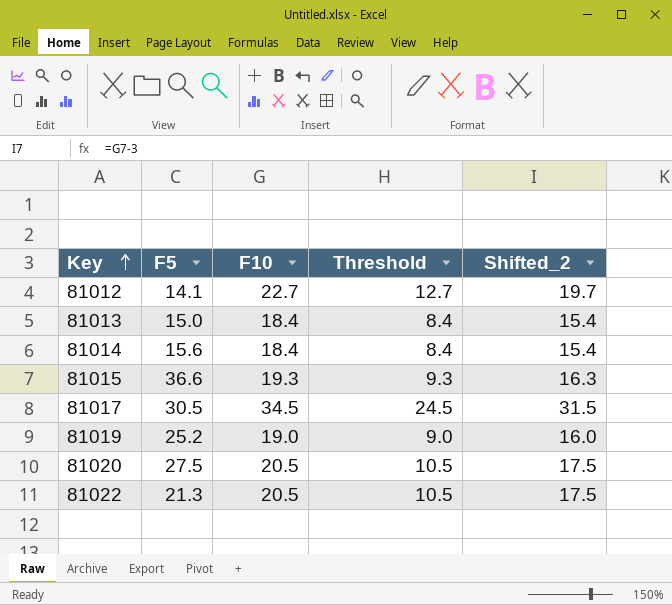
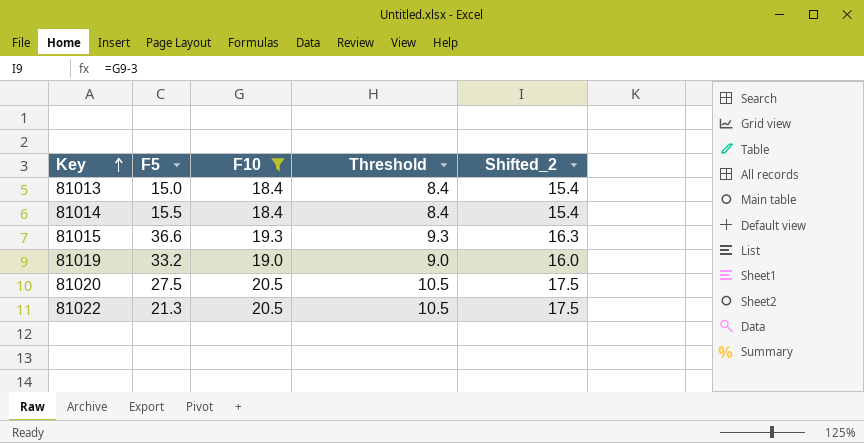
filter: none -> F10 <= 20.5
81014 | F5: 15.6 -> 15.5
81019 | F5: 25.2 -> 33.2

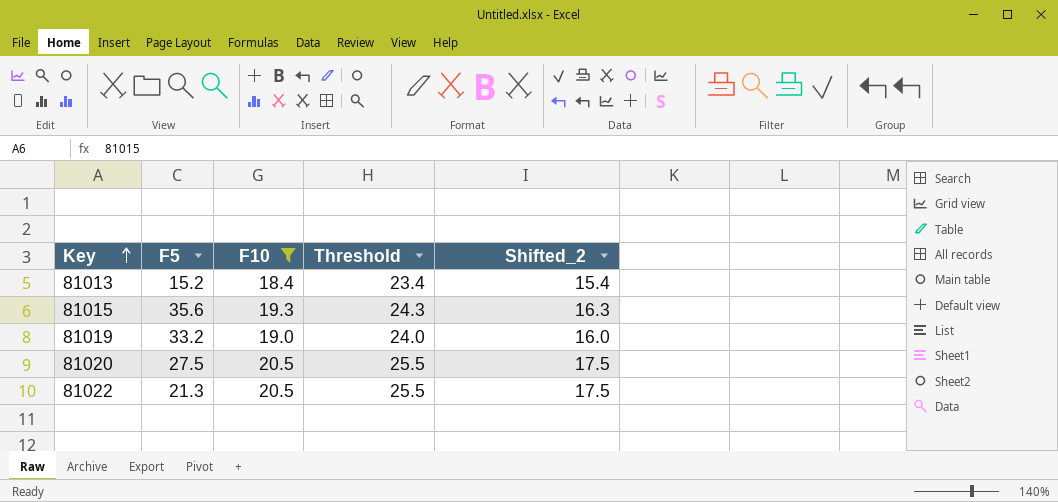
column Threshold | formula: [F10] - 10 -> [F10] + 5
row 81014: 15.5 | 18.4 | 8.4 | 15.4 -> none
81013 | F5: 15.0 -> 15.2
81015 | F5: 36.6 -> 35.6

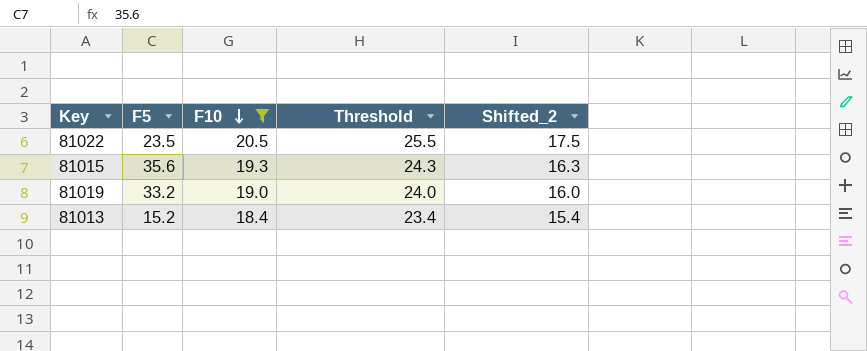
row order: Key ascending -> F10 descending
row 81020: 27.5 | 20.5 | 25.5 | 17.5 -> none
81022 | F5: 21.3 -> 23.5

